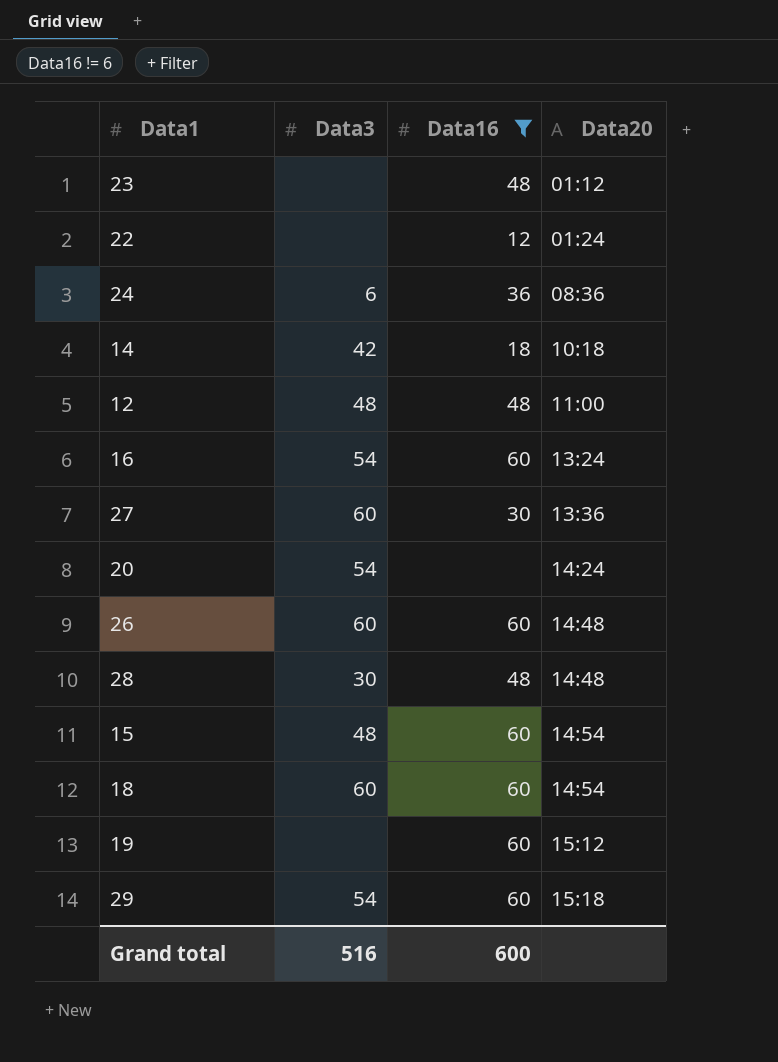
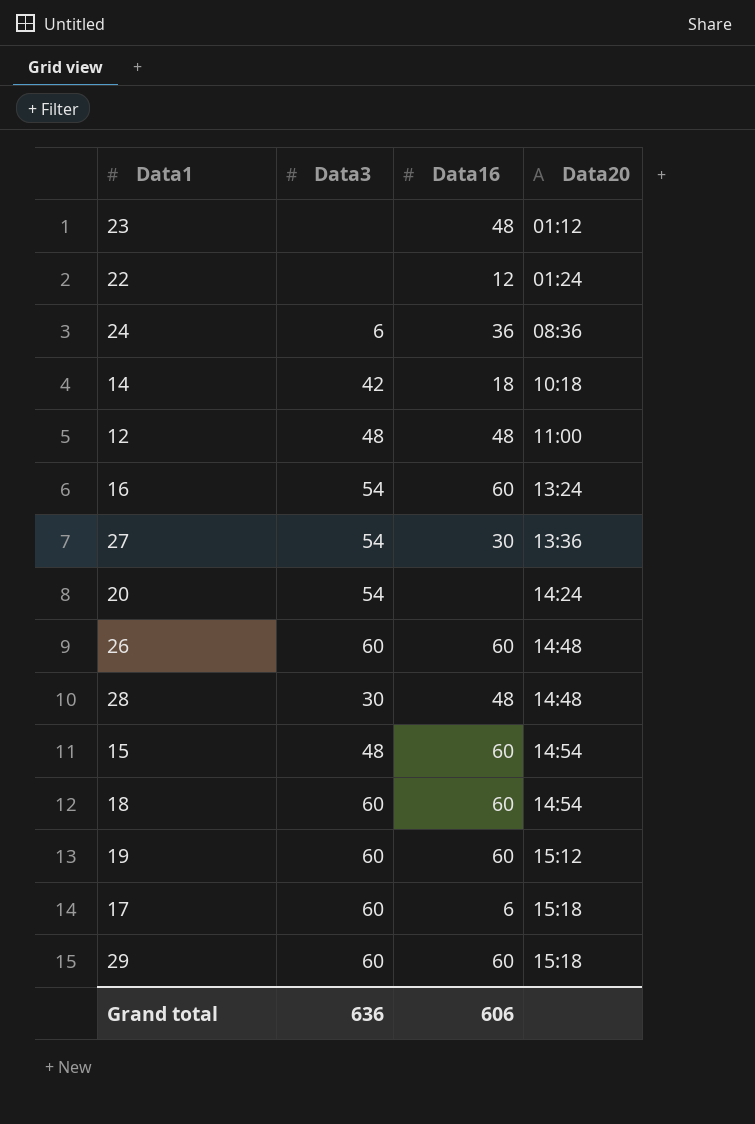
filter: Data16 != 6 -> none
27 | Data3: 60 -> 54
19 | Data3: none -> 60
29 | Data3: 54 -> 60
Grand total | Data3: 516 -> 636
Grand total | Data16: 600 -> 606

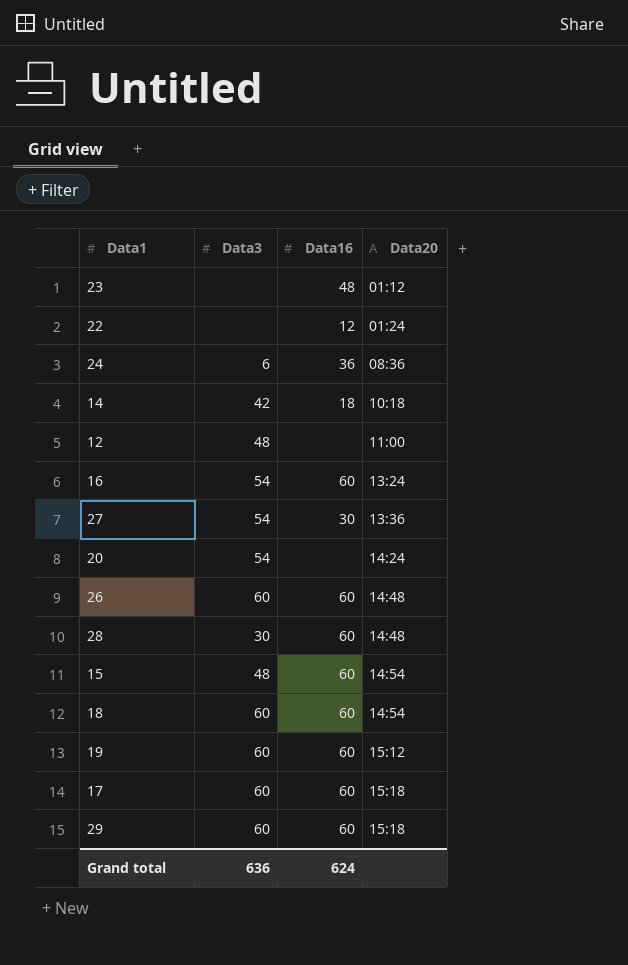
12 | Data16: 48 -> none
28 | Data16: 48 -> 60
17 | Data16: 6 -> 60
Grand total | Data16: 606 -> 624

